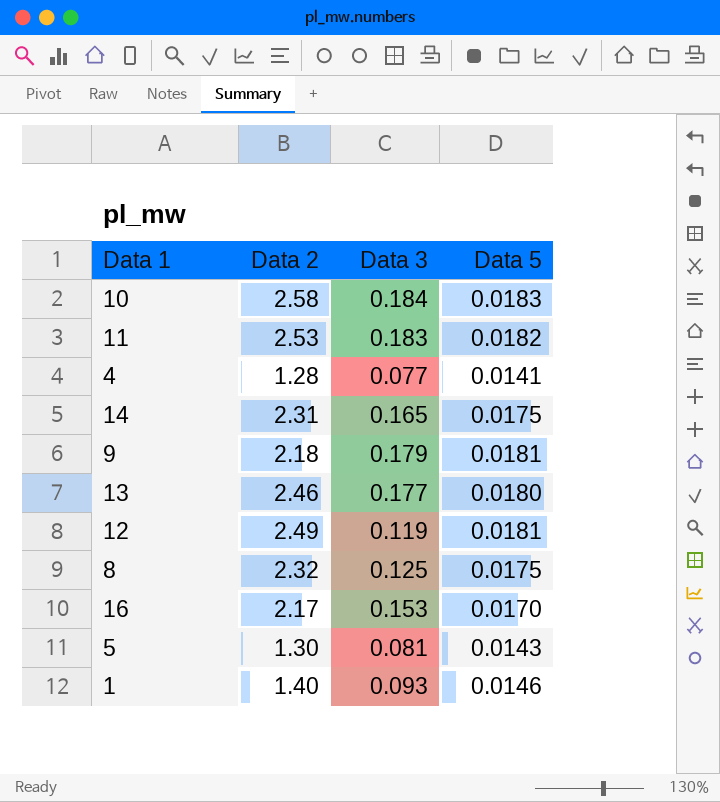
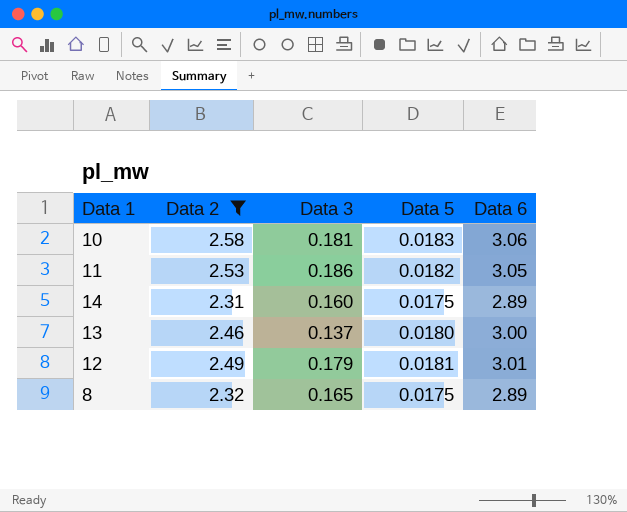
filter: none -> Data 2 >= 2.31
column Data 6 | position: none -> 5
10 | Data 3: 0.184 -> 0.181
11 | Data 3: 0.183 -> 0.186
14 | Data 3: 0.165 -> 0.160
13 | Data 3: 0.177 -> 0.137
12 | Data 3: 0.119 -> 0.179
8 | Data 3: 0.125 -> 0.165

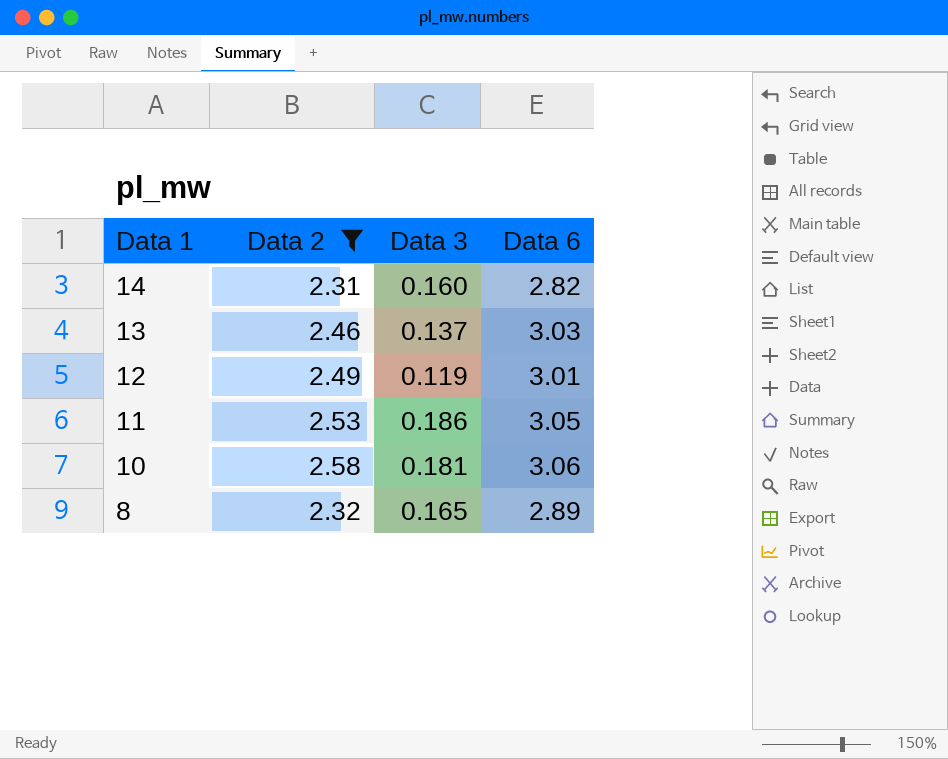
row order: none -> Data 1 descending
column Data 5 | position: 4 -> none
14 | Data 6: 2.89 -> 2.82
13 | Data 6: 3.00 -> 3.03
12 | Data 3: 0.179 -> 0.119

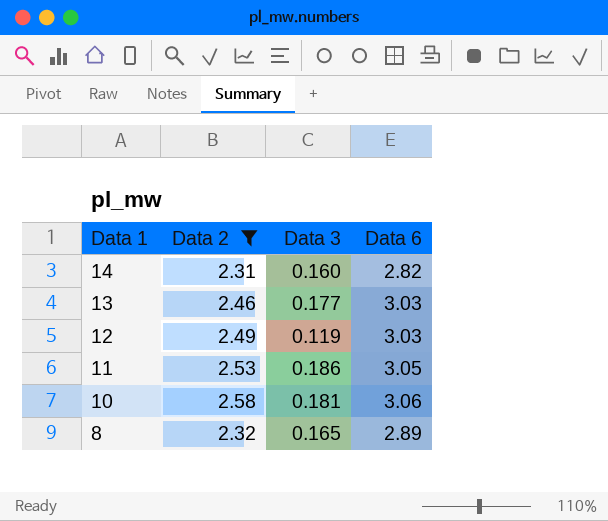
13 | Data 3: 0.137 -> 0.177
12 | Data 6: 3.01 -> 3.03

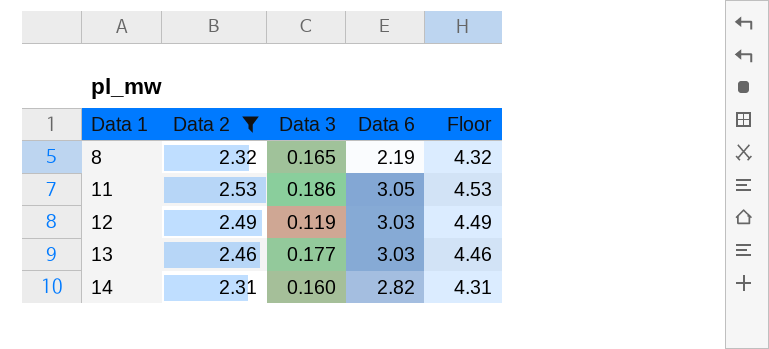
row order: Data 1 descending -> Data 1 ascending
column Floor | formula: none -> [Data 2] + 2
row 10: 2.58 | 0.181 | 3.06 -> none
8 | Data 6: 2.89 -> 2.19

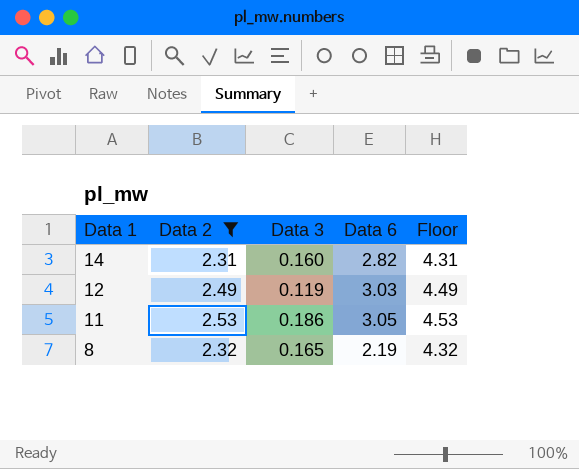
row order: Data 1 ascending -> Data 1 descending
row 13: 2.46 | 0.177 | 3.03 | 4.46 -> none

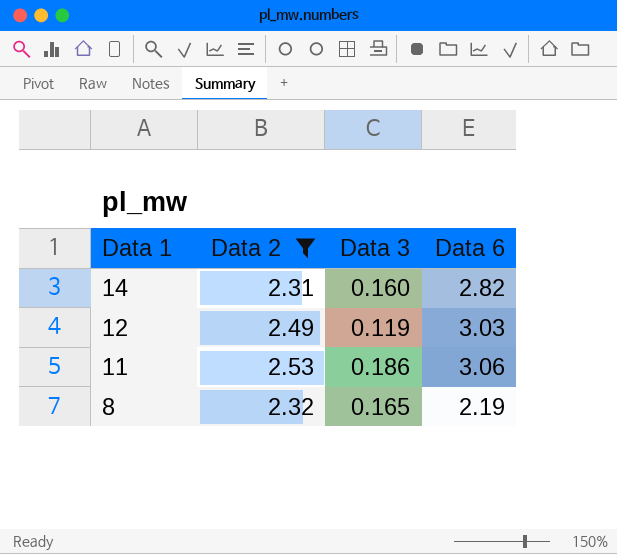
column Floor | formula: [Data 2] + 2 -> none
11 | Data 6: 3.05 -> 3.06

